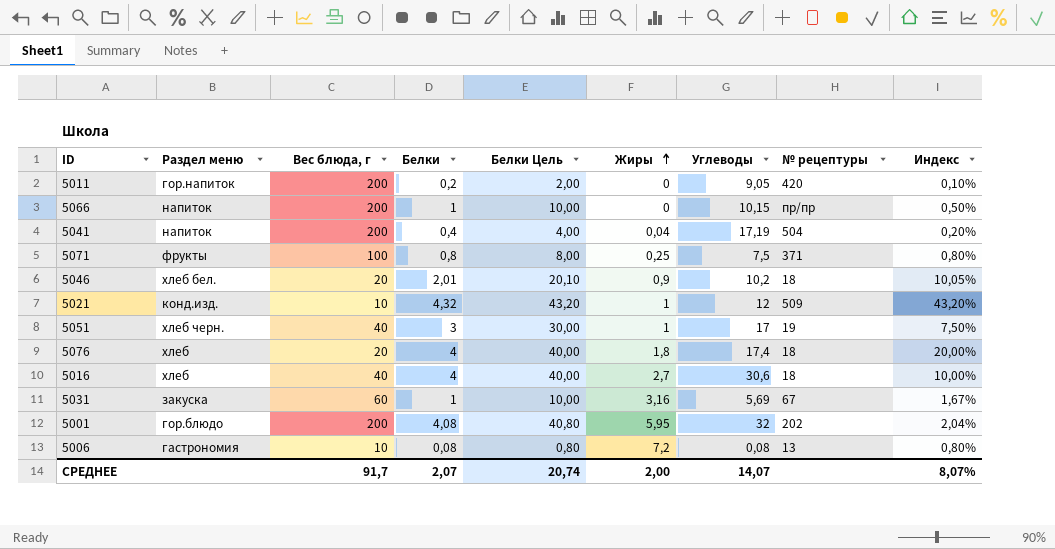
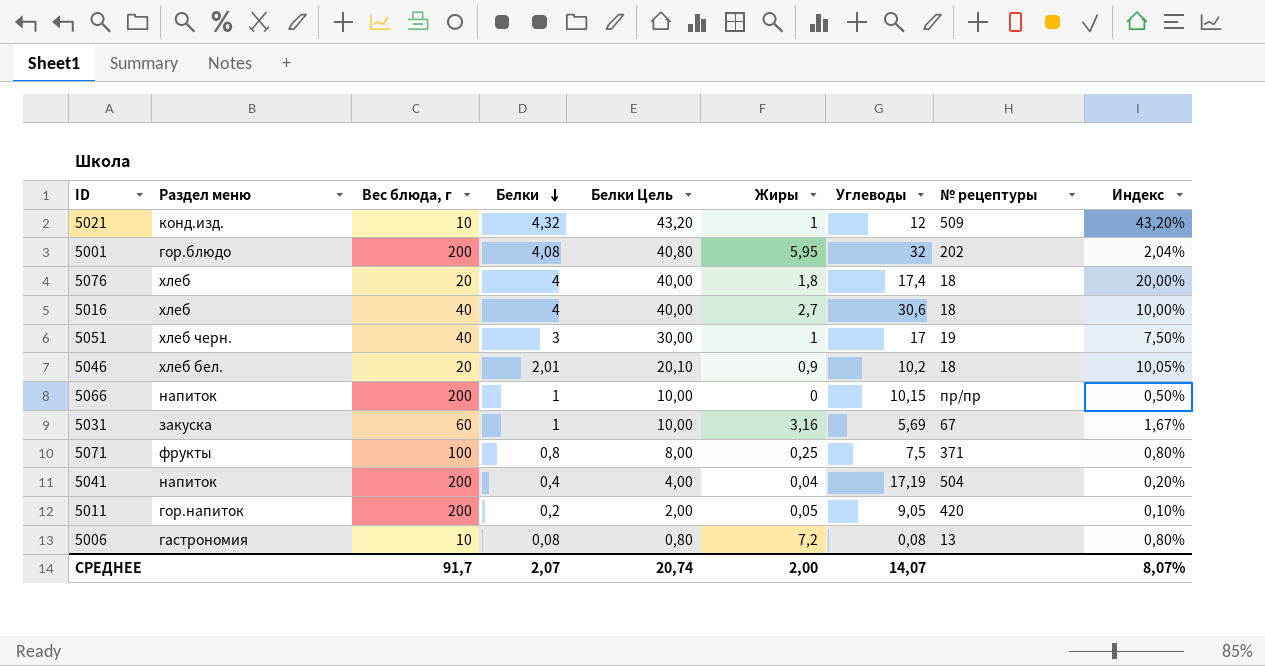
row order: Жиры ascending -> Белки descending
5011 | Жиры: 0 -> 0,05

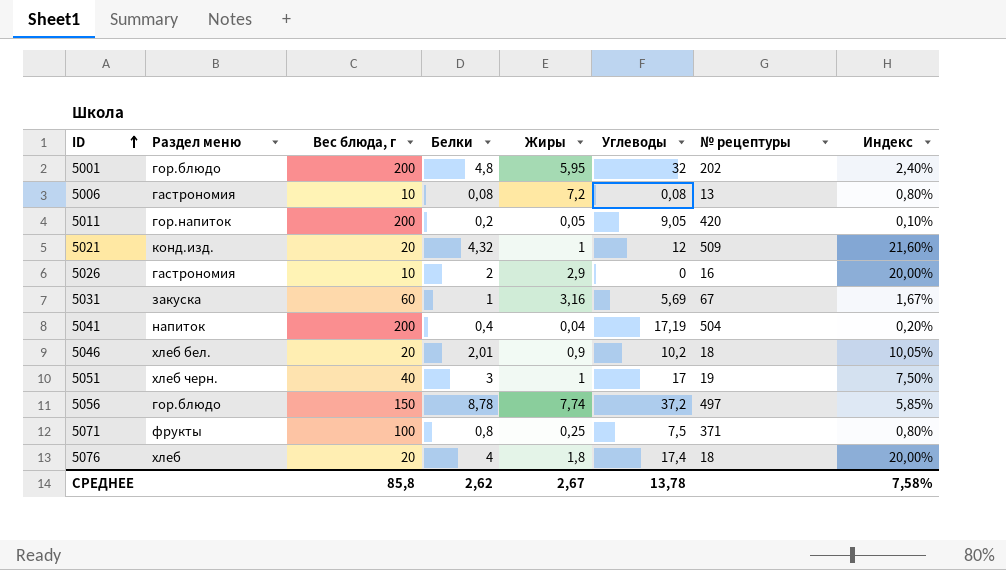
row order: Белки descending -> ID ascending
column Белки Цель | formula: [Белки] * 10 -> none
row 5016: хлеб | 40 | 4 | 40,00 | 2,7 | 30,6 | 18 | 10,00% -> none
row 5066: напиток | 200 | 1 | 10,00 | 0 | 10,15 | пр/пр | 0,50% -> none
5001 | Белки: 4,08 -> 4,8
5001 | Индекс: 2,04% -> 2,40%
5021 | Вес блюда, г: 10 -> 20
5021 | Индекс: 43,20% -> 21,60%
row 5026: none -> гастрономия | 10 | 2 | 2,9 | 0 | 16 | 20,00%
row 5056: none -> гор.блюдо | 150 | 8,78 | 7,74 | 37,2 | 497 | 5,85%
СРЕДНЕЕ | Вес блюда, г: 91,7 -> 85,8
СРЕДНЕЕ | Белки: 2,07 -> 2,62
СРЕДНЕЕ | Жиры: 2,00 -> 2,67
СРЕДНЕЕ | Углеводы: 14,07 -> 13,78
СРЕДНЕЕ | Индекс: 8,07% -> 7,58%

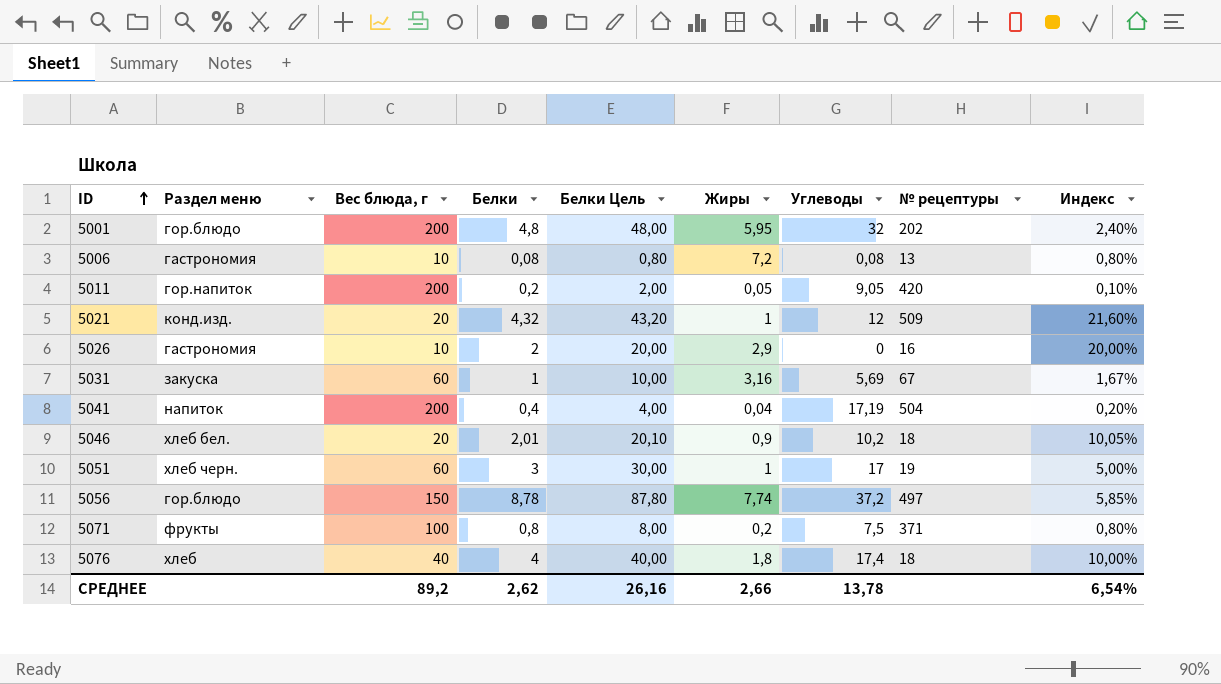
column Белки Цель | formula: none -> [Белки] * 10
5051 | Вес блюда, г: 40 -> 60
5051 | Индекс: 7,50% -> 5,00%
5071 | Жиры: 0,25 -> 0,2
5076 | Вес блюда, г: 20 -> 40
5076 | Индекс: 20,00% -> 10,00%
СРЕДНЕЕ | Вес блюда, г: 85,8 -> 89,2
СРЕДНЕЕ | Жиры: 2,67 -> 2,66
СРЕДНЕЕ | Индекс: 7,58% -> 6,54%

